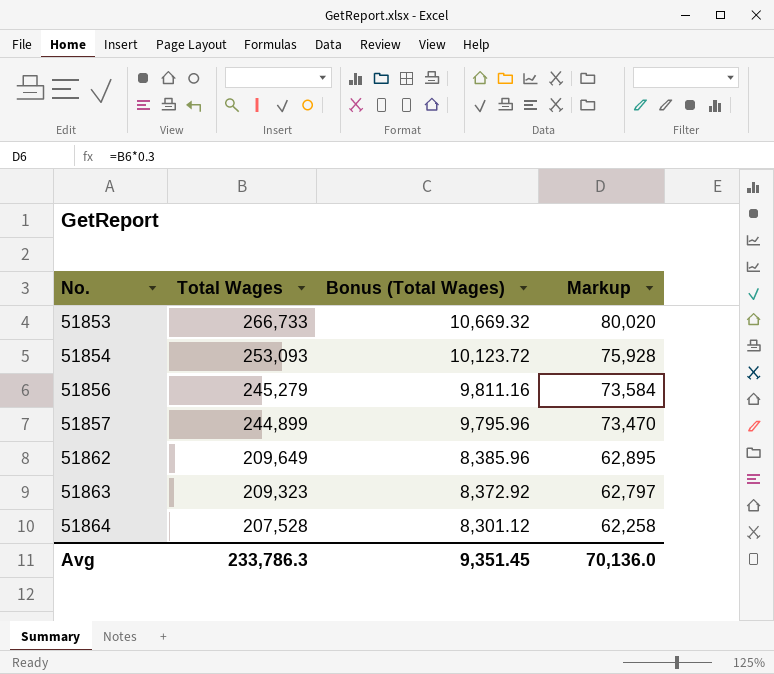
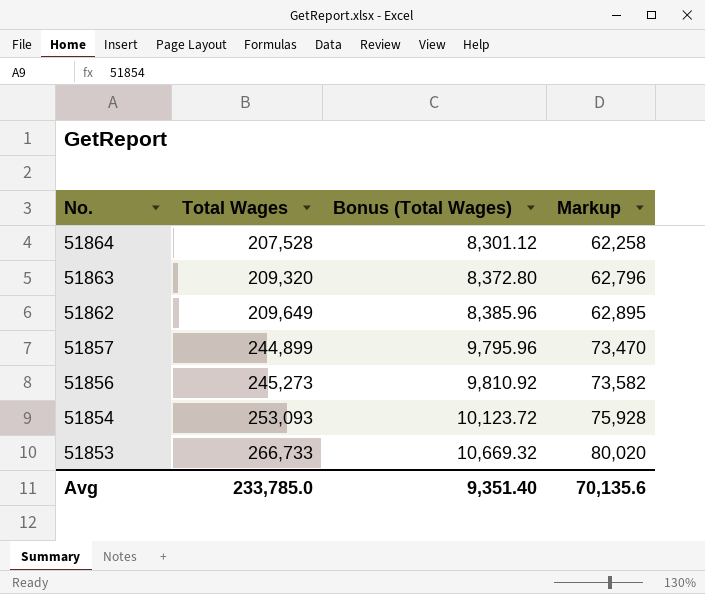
row order: No. ascending -> No. descending
51863 | Total Wages: 209,323 -> 209,320
51863 | Bonus (Total Wages): 8,372.92 -> 8,372.80
51863 | Markup: 62,797 -> 62,796
51856 | Total Wages: 245,279 -> 245,273
51856 | Bonus (Total Wages): 9,811.16 -> 9,810.92
51856 | Markup: 73,584 -> 73,582
Avg | Total Wages: 233,786.3 -> 233,785.0
Avg | Bonus (Total Wages): 9,351.45 -> 9,351.40
Avg | Markup: 70,136.0 -> 70,135.6

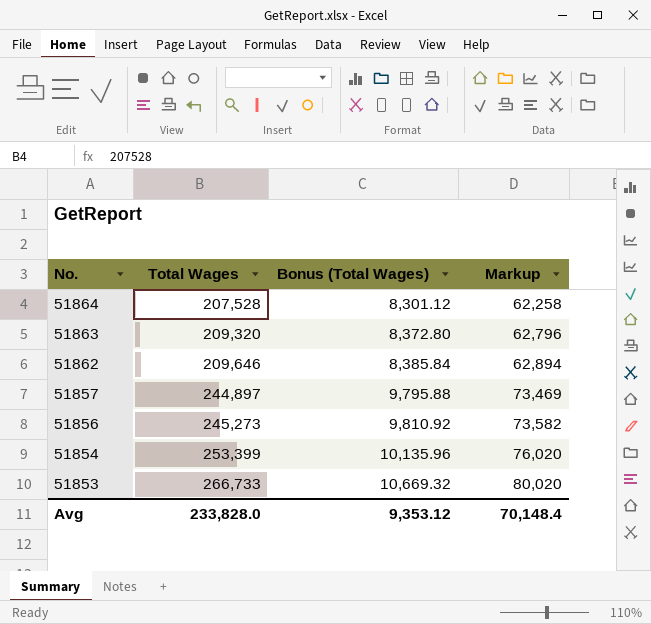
51862 | Total Wages: 209,649 -> 209,646
51862 | Bonus (Total Wages): 8,385.96 -> 8,385.84
51862 | Markup: 62,895 -> 62,894
51857 | Total Wages: 244,899 -> 244,897
51857 | Bonus (Total Wages): 9,795.96 -> 9,795.88
51857 | Markup: 73,470 -> 73,469
51854 | Total Wages: 253,093 -> 253,399
51854 | Bonus (Total Wages): 10,123.72 -> 10,135.96
51854 | Markup: 75,928 -> 76,020
Avg | Total Wages: 233,785.0 -> 233,828.0
Avg | Bonus (Total Wages): 9,351.40 -> 9,353.12
Avg | Markup: 70,135.6 -> 70,148.4

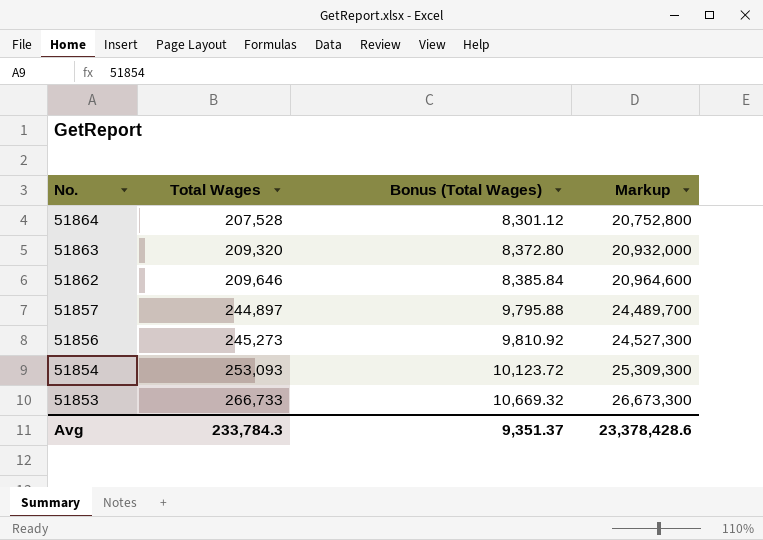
column Markup | formula: [Total Wages] * 0.3 -> [Total Wages] * 100
51854 | Total Wages: 253,399 -> 253,093
51854 | Bonus (Total Wages): 10,135.96 -> 10,123.72
Avg | Total Wages: 233,828.0 -> 233,784.3
Avg | Bonus (Total Wages): 9,353.12 -> 9,351.37
Avg | Markup: 70,148.4 -> 23,378,428.6

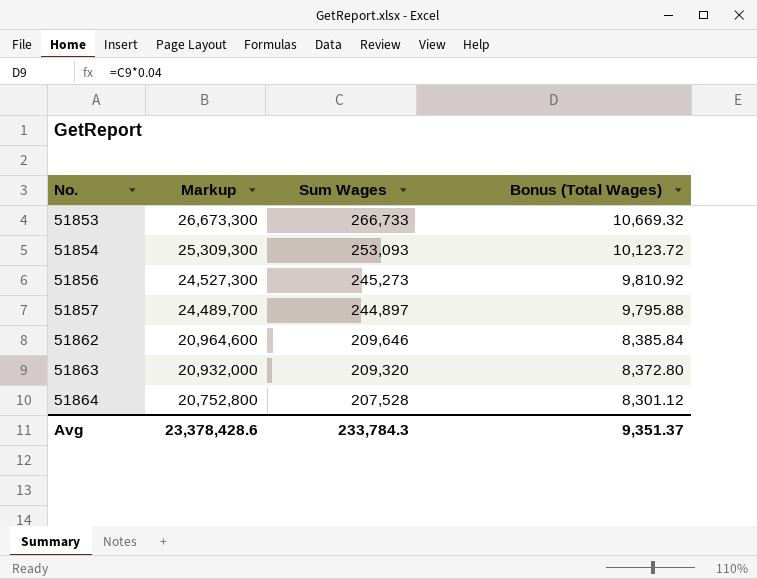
row order: No. descending -> No. ascending
column Markup | position: 4 -> 2
column name: Total Wages -> Sum Wages

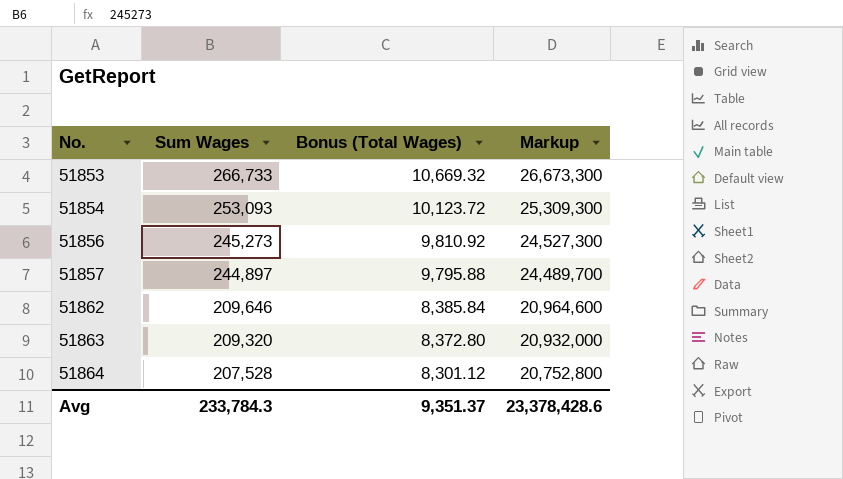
column Markup | position: 2 -> 4

